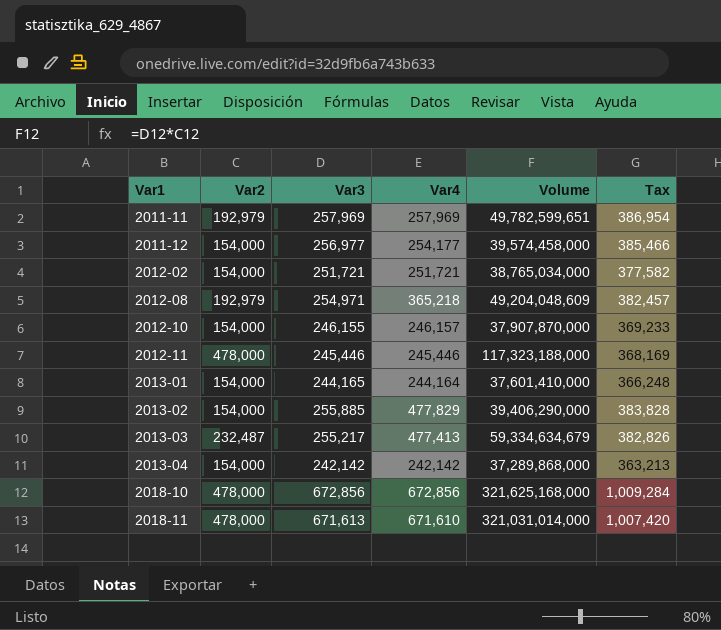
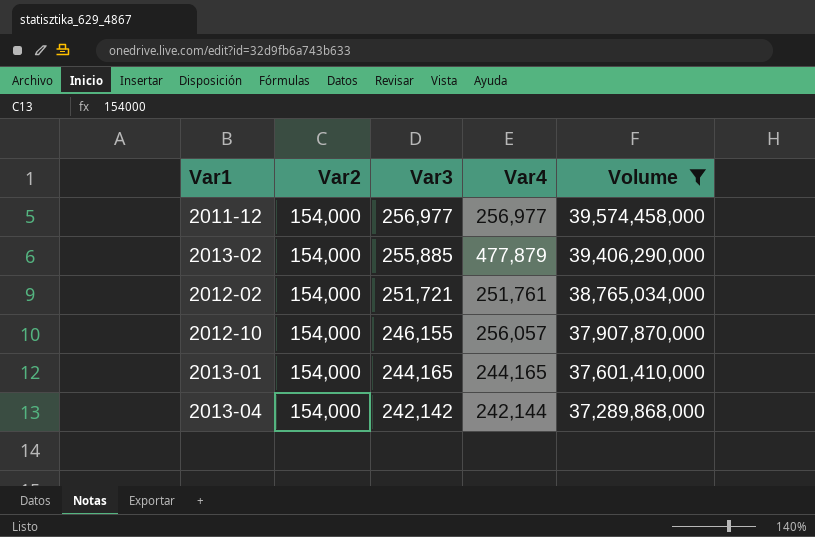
filter: none -> Volume <= 39,574,458,000
row order: Var1 ascending -> Var3 descending
column Tax | formula: [Var3] * 1.5 -> none
2011-12 | Var4: 254,177 -> 256,977
2013-02 | Var4: 477,829 -> 477,879
2012-02 | Var4: 251,721 -> 251,761
2012-10 | Var4: 246,157 -> 256,057
2013-01 | Var4: 244,164 -> 244,165
2013-04 | Var4: 242,142 -> 242,144

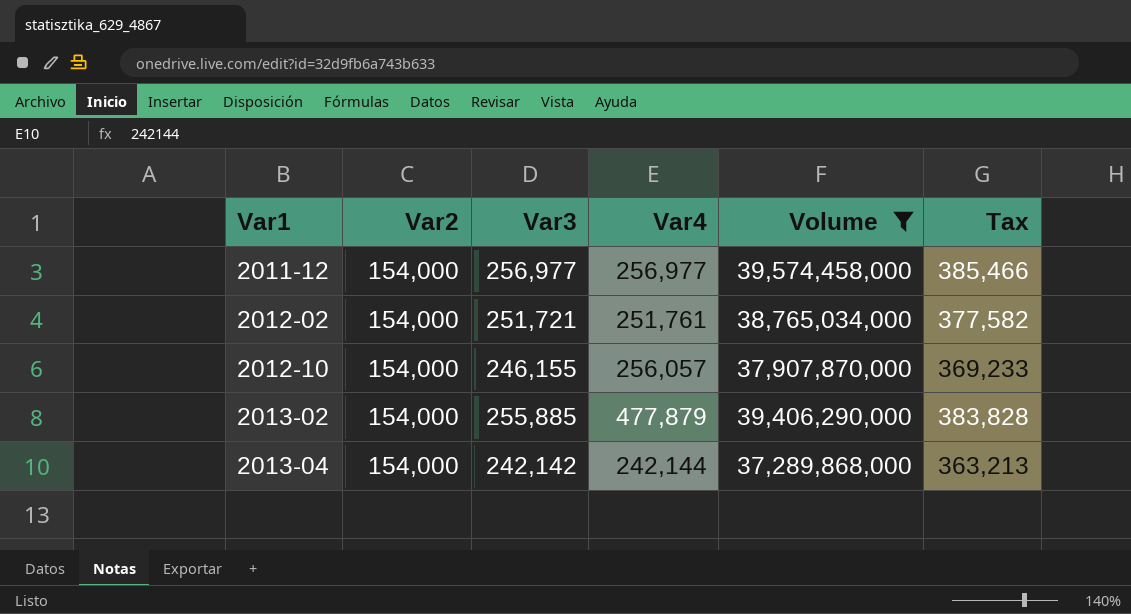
row order: Var3 descending -> Var1 ascending
column Tax | formula: none -> [Var3] * 1.5
row 2013-01: 154,000 | 244,165 | 244,165 | 37,601,410,000 -> none

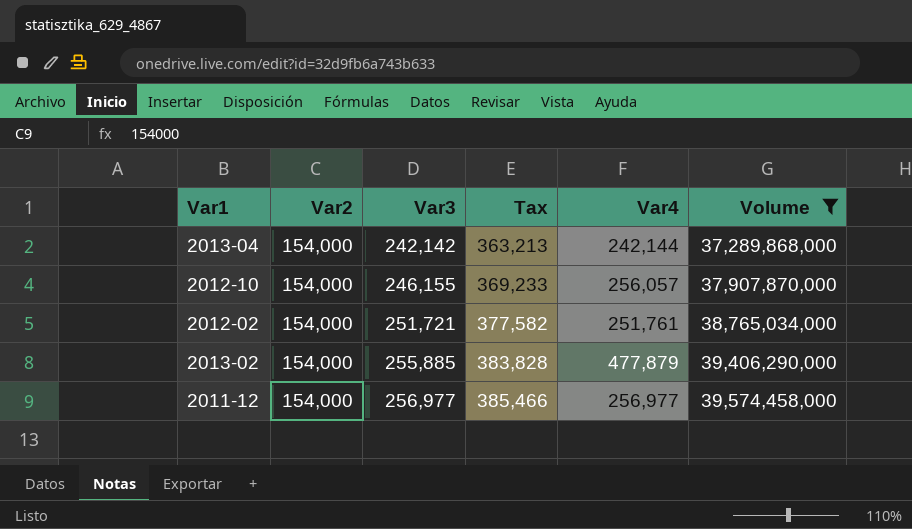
row order: Var1 ascending -> Var3 ascending
column Tax | position: 6 -> 4

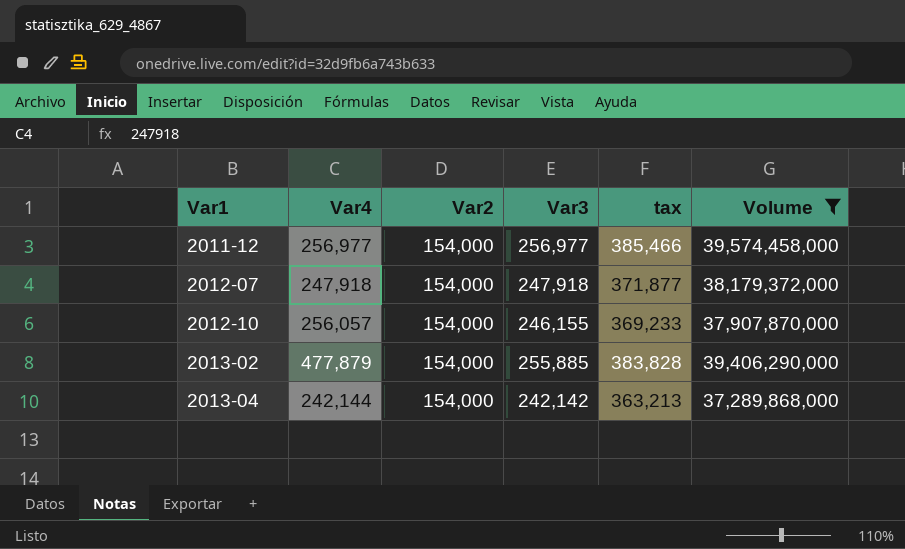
row order: Var3 ascending -> Var1 ascending
column Var4 | position: 5 -> 2
column name: Tax -> tax
row 2012-02: 154,000 | 251,721 | 377,582 | 251,761 | 38,765,034,000 -> none
row 2012-07: none -> 247,918 | 154,000 | 247,918 | 371,877 | 38,179,372,000

